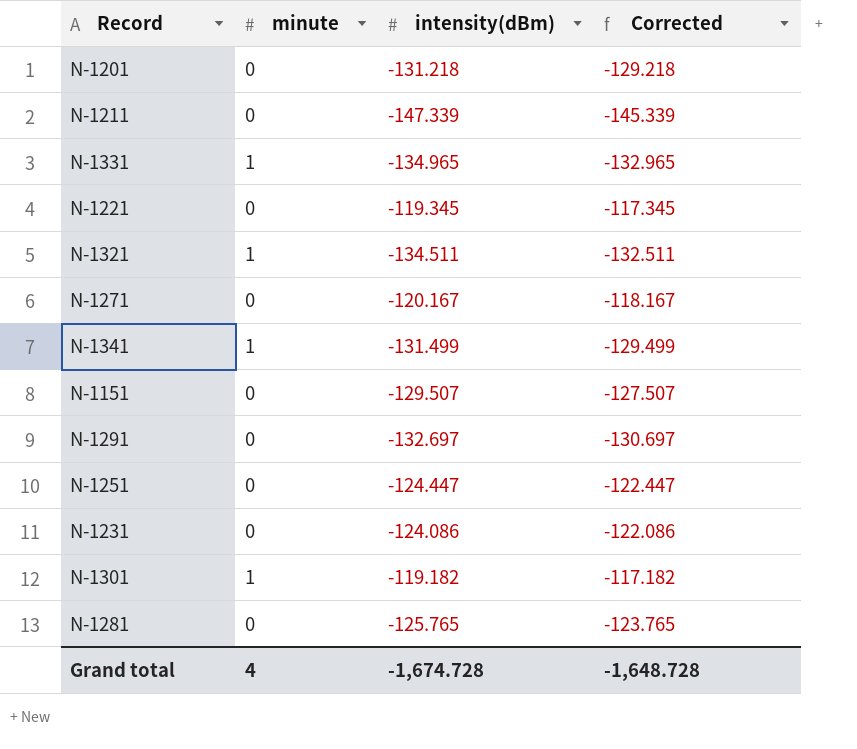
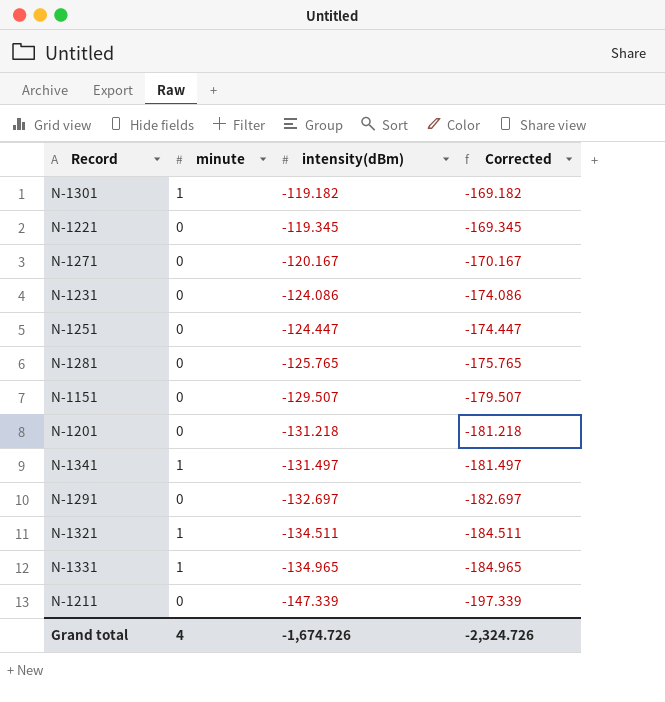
row order: none -> intensity(dBm) descending
column Corrected | formula: [intensity(dBm)] + 2 -> [intensity(dBm)] - 50
N-1341 | intensity(dBm): -131.499 -> -131.497
Grand total | intensity(dBm): -1,674.728 -> -1,674.726
Grand total | Corrected: -1,648.728 -> -2,324.726

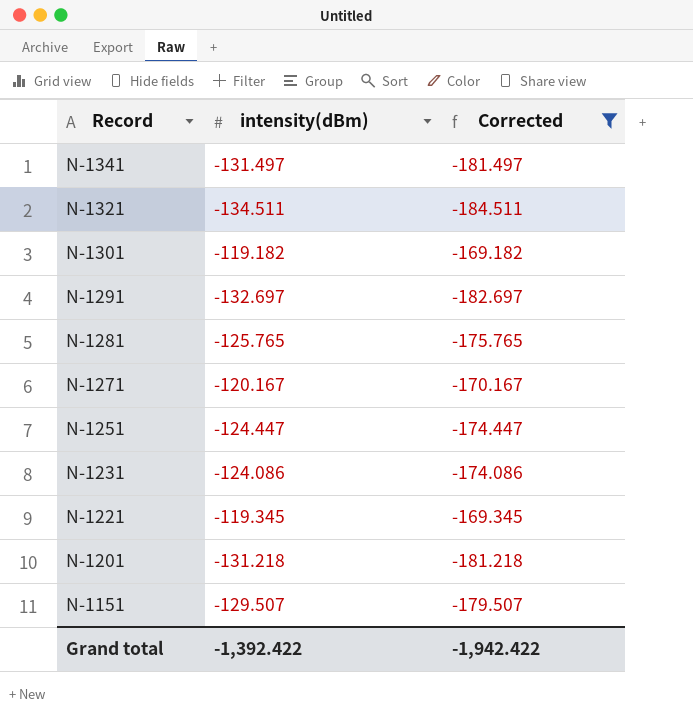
filter: none -> Corrected >= -184.511
row order: intensity(dBm) descending -> Record descending
column minute | position: 2 -> none
Grand total | intensity(dBm): -1,674.726 -> -1,392.422
Grand total | Corrected: -2,324.726 -> -1,942.422

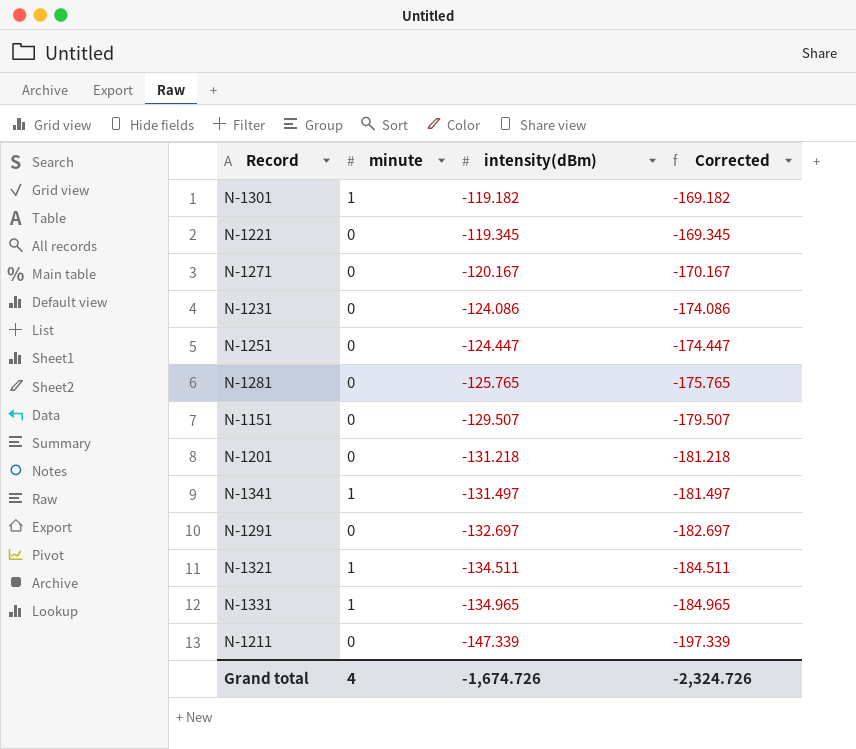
filter: Corrected >= -184.511 -> none
row order: Record descending -> intensity(dBm) descending
column minute | position: none -> 2
Grand total | intensity(dBm): -1,392.422 -> -1,674.726
Grand total | Corrected: -1,942.422 -> -2,324.726

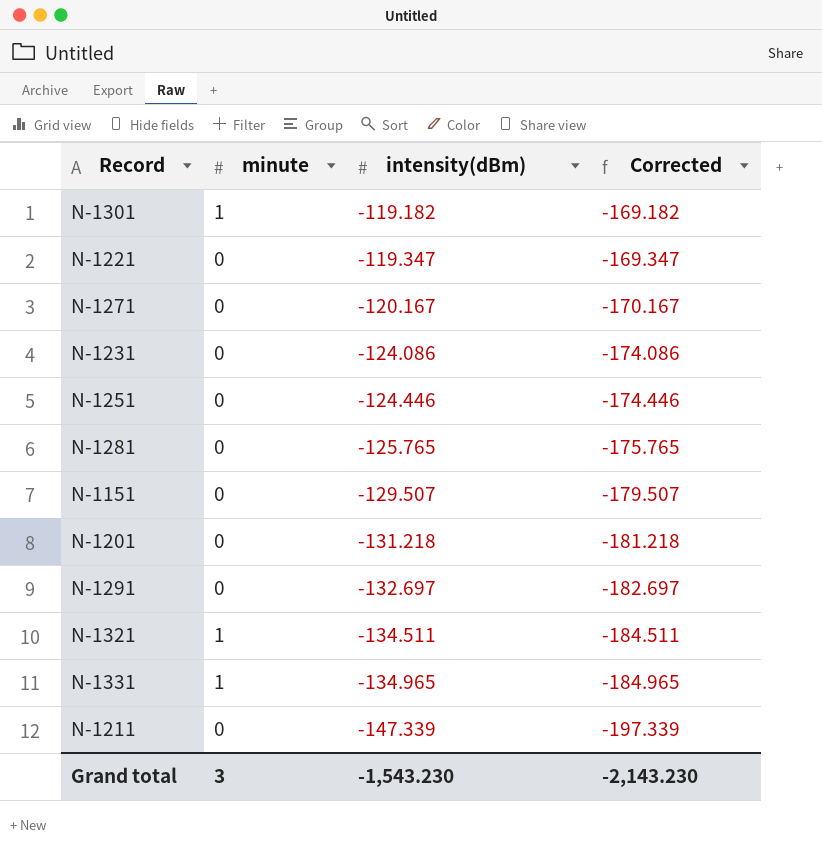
row N-1341: 1 | -131.497 | -181.497 -> none
N-1221 | intensity(dBm): -119.345 -> -119.347
N-1221 | Corrected: -169.345 -> -169.347
N-1251 | intensity(dBm): -124.447 -> -124.446
N-1251 | Corrected: -174.447 -> -174.446
Grand total | minute: 4 -> 3
Grand total | intensity(dBm): -1,674.726 -> -1,543.230
Grand total | Corrected: -2,324.726 -> -2,143.230

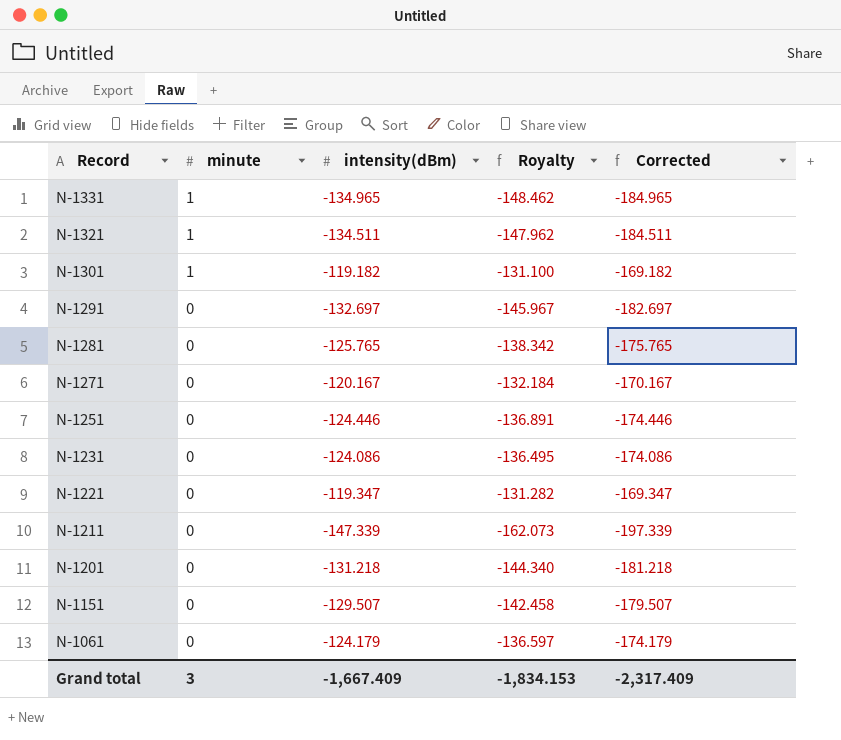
row order: intensity(dBm) descending -> Record descending
column Royalty | formula: none -> [intensity(dBm)] * 1.1
row N-1061: none -> 0 | -124.179 | -136.597 | -174.179
Grand total | intensity(dBm): -1,543.230 -> -1,667.409
Grand total | Corrected: -2,143.230 -> -2,317.409

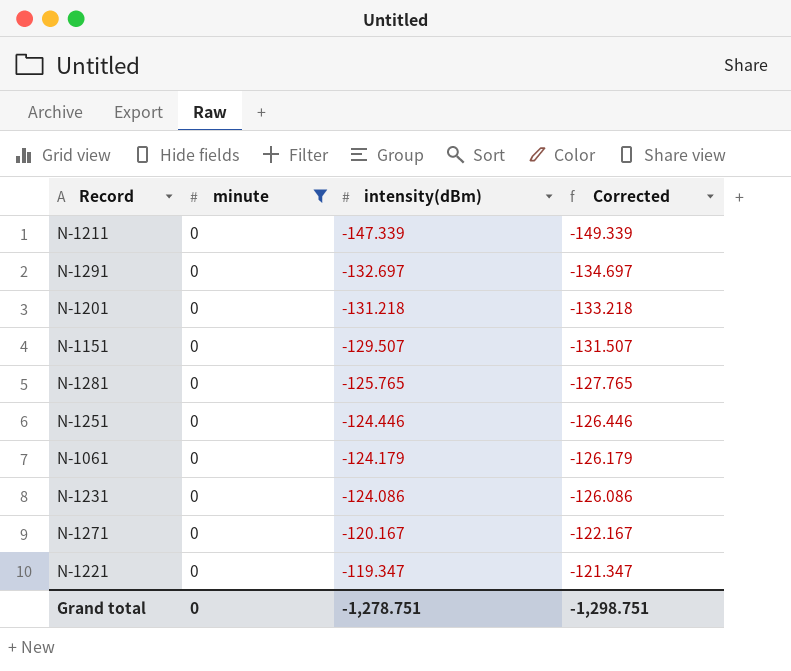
filter: none -> minute = 0
row order: Record descending -> intensity(dBm) ascending
column Royalty | formula: [intensity(dBm)] * 1.1 -> none
column Corrected | formula: [intensity(dBm)] - 50 -> [intensity(dBm)] - 2
Grand total | minute: 3 -> 0
Grand total | intensity(dBm): -1,667.409 -> -1,278.751
Grand total | Corrected: -2,317.409 -> -1,298.751

